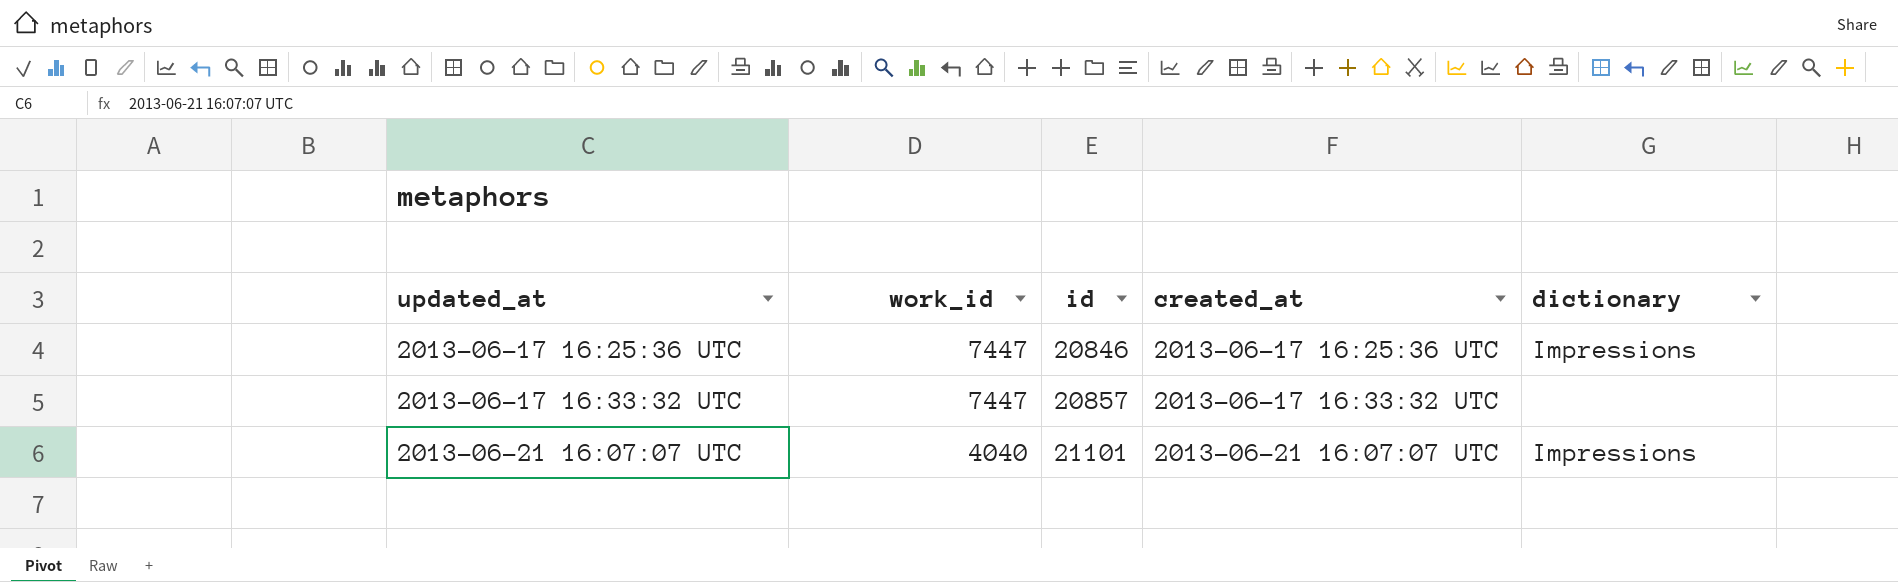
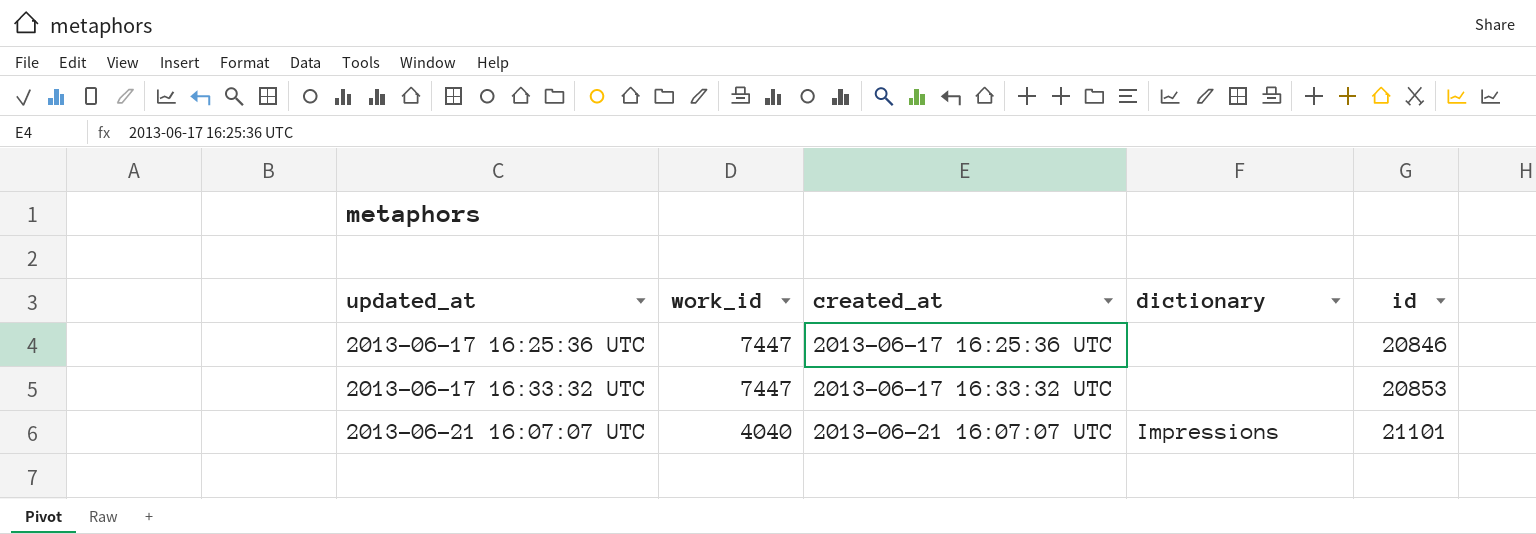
column id | position: 3 -> 5
2013-06-17 16:25:36 UTC | dictionary: Impressions -> none
2013-06-17 16:33:32 UTC | id: 20857 -> 20853

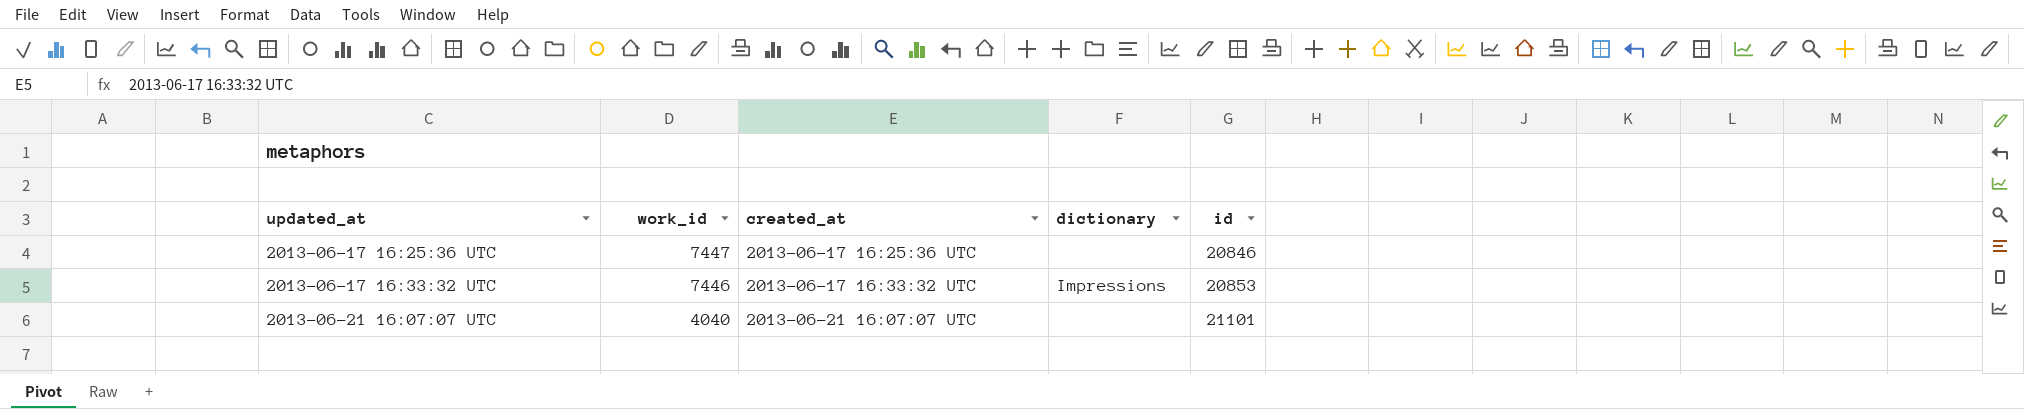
2013-06-17 16:33:32 UTC | work_id: 7447 -> 7446
2013-06-17 16:33:32 UTC | dictionary: none -> Impressions
2013-06-21 16:07:07 UTC | dictionary: Impressions -> none

